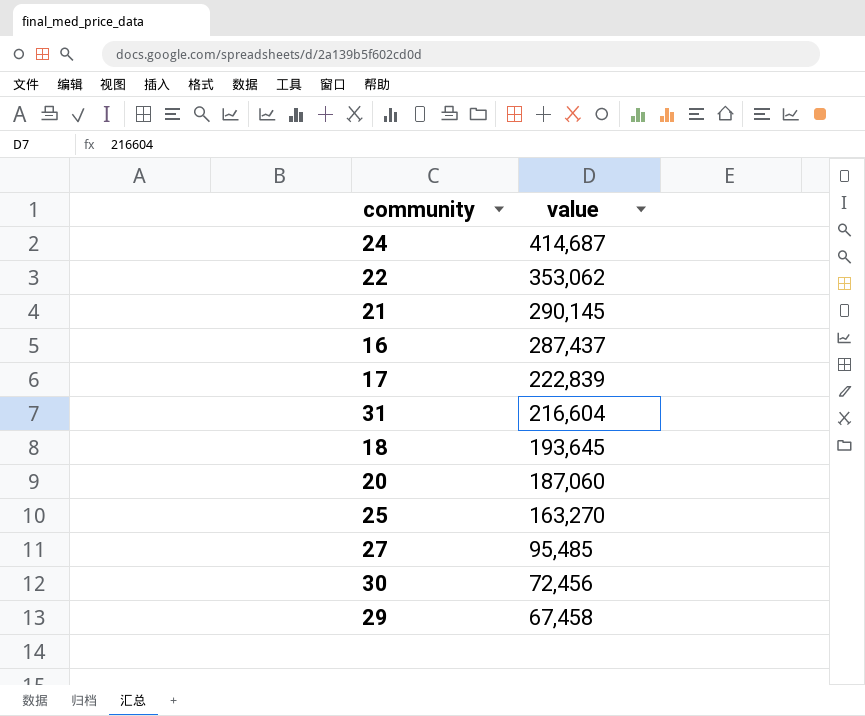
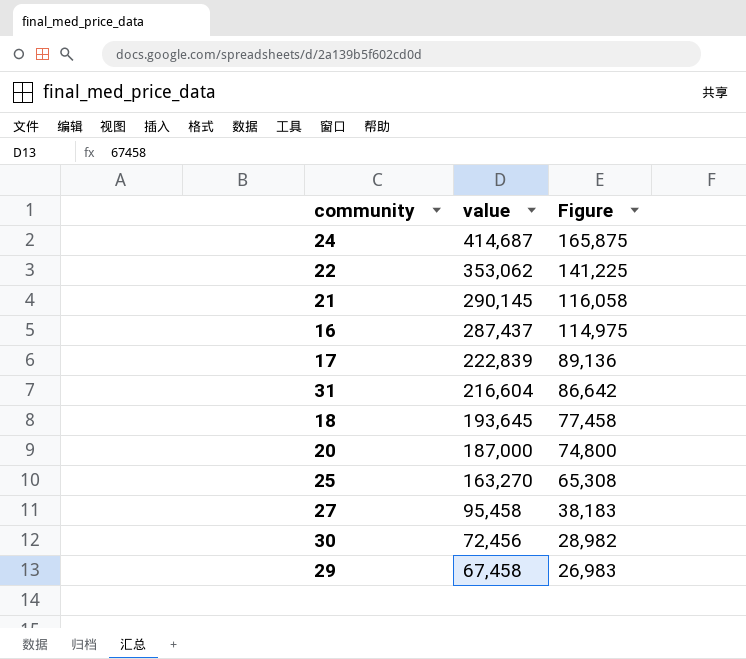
column Figure | formula: none -> [value] * 0.4
20 | value: 187,060 -> 187,000
27 | value: 95,485 -> 95,458

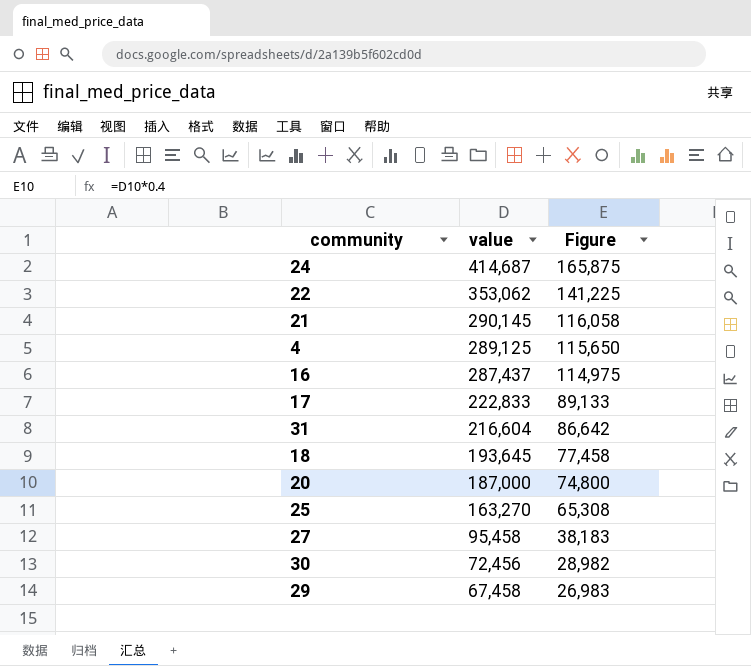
row 4: none -> 289,125 | 115,650
17 | value: 222,839 -> 222,833
17 | Figure: 89,136 -> 89,133

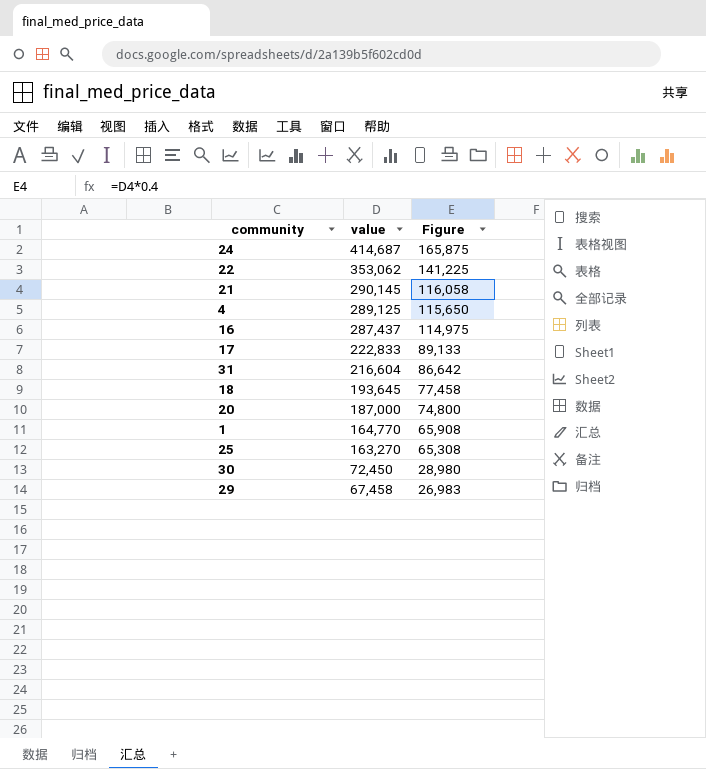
row 27: 95,458 | 38,183 -> none
row 1: none -> 164,770 | 65,908
30 | value: 72,456 -> 72,450
30 | Figure: 28,982 -> 28,980

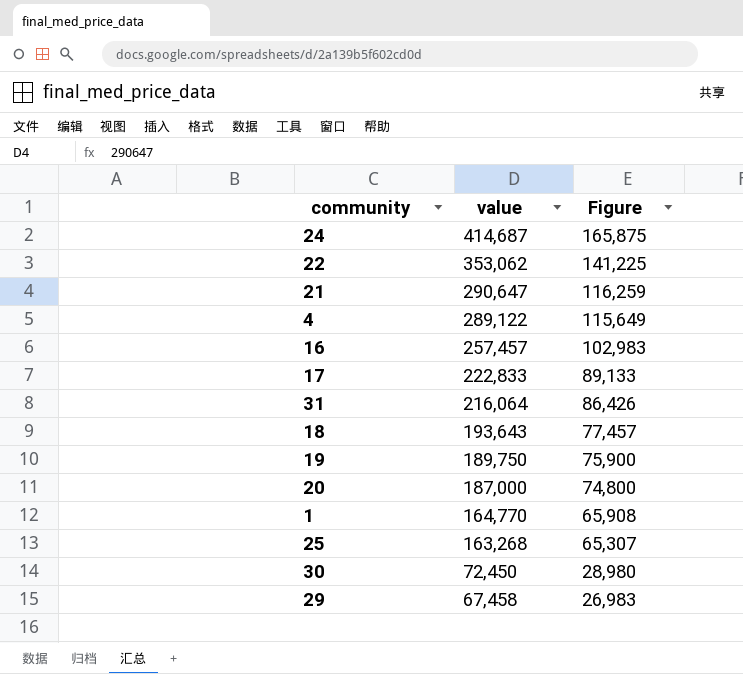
21 | value: 290,145 -> 290,647
21 | Figure: 116,058 -> 116,259
4 | value: 289,125 -> 289,122
4 | Figure: 115,650 -> 115,649
16 | value: 287,437 -> 257,457
16 | Figure: 114,975 -> 102,983
31 | value: 216,604 -> 216,064
31 | Figure: 86,642 -> 86,426
18 | value: 193,645 -> 193,643
18 | Figure: 77,458 -> 77,457
row 19: none -> 189,750 | 75,900
25 | value: 163,270 -> 163,268
25 | Figure: 65,308 -> 65,307

